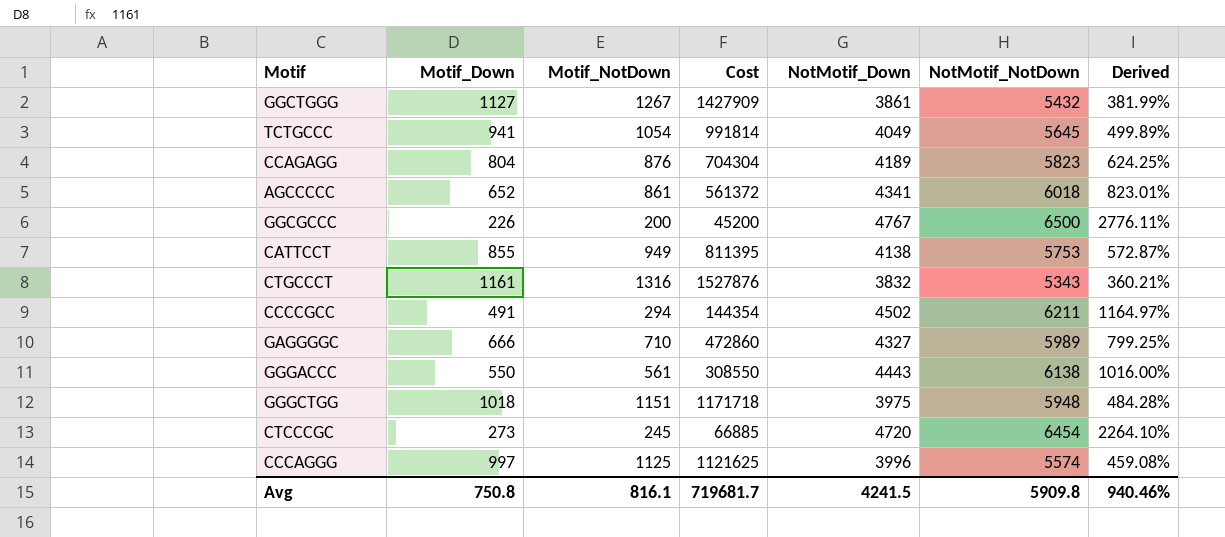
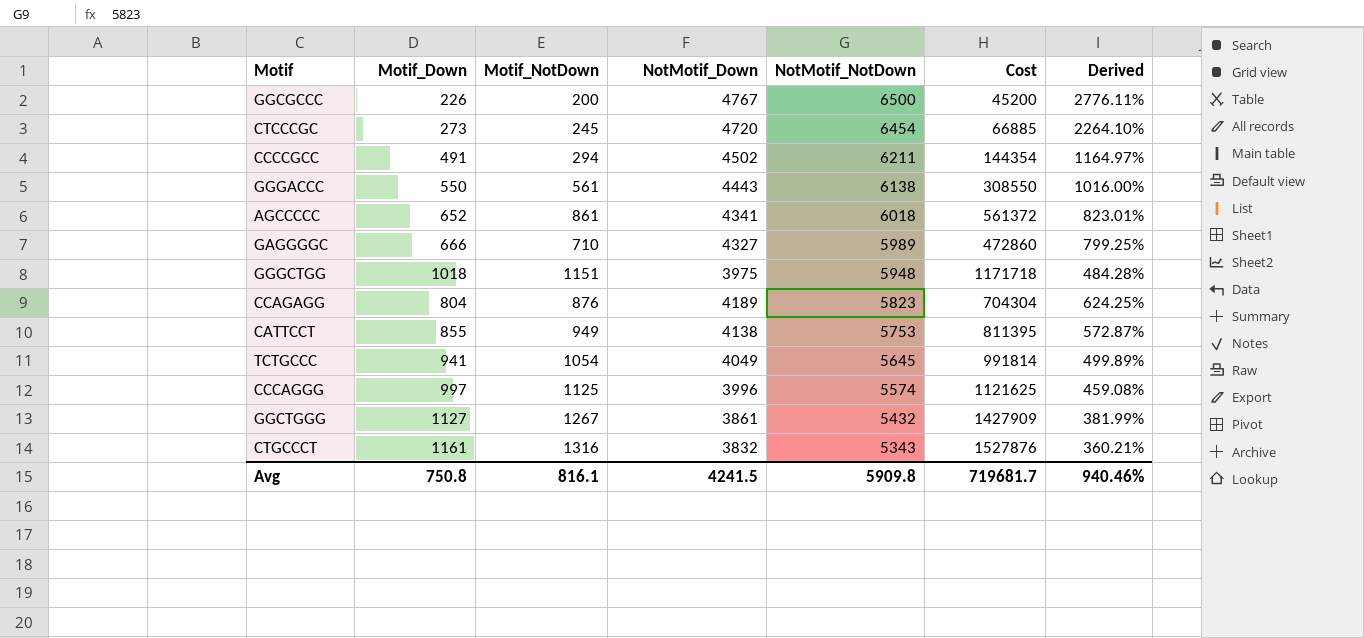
row order: none -> NotMotif_NotDown descending
column Cost | position: 4 -> 6

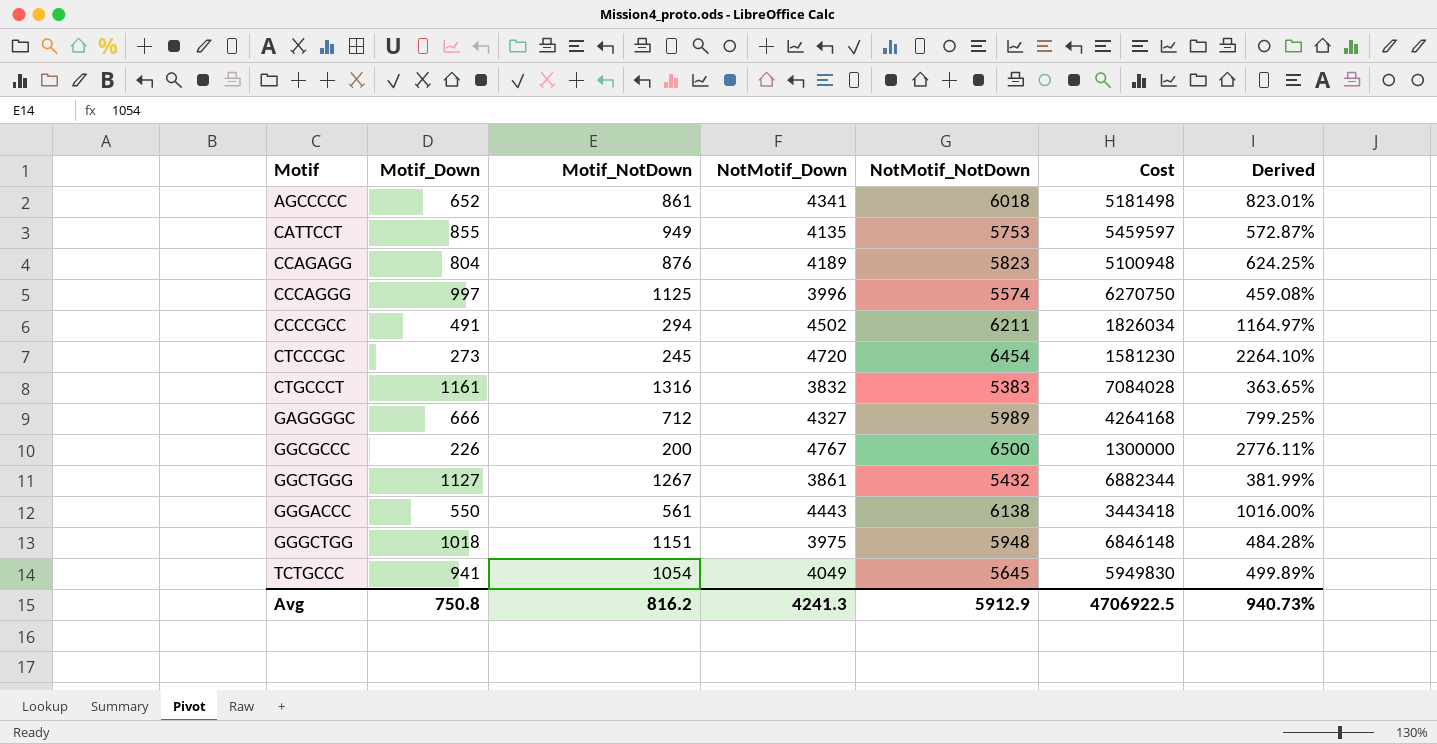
row order: NotMotif_NotDown descending -> Motif ascending
column Cost | formula: [Motif_Down] * [Motif_NotDown] -> [Motif_NotDown] * [NotMotif_NotDown]
CATTCCT | NotMotif_Down: 4138 -> 4135
CTGCCCT | NotMotif_NotDown: 5343 -> 5383
CTGCCCT | Derived: 360.21% -> 363.65%
GAGGGGC | Motif_NotDown: 710 -> 712
Avg | Motif_NotDown: 816.1 -> 816.2
Avg | NotMotif_Down: 4241.5 -> 4241.3
Avg | NotMotif_NotDown: 5909.8 -> 5912.9
Avg | Cost: 719681.7 -> 4706922.5
Avg | Derived: 940.46% -> 940.73%

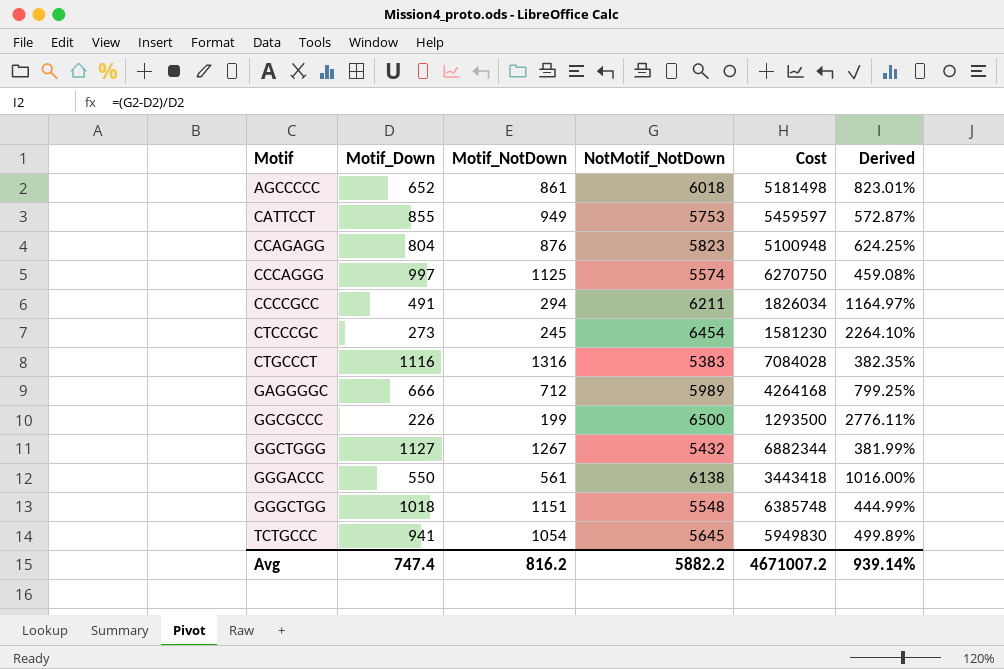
column NotMotif_Down | position: 4 -> none
CTGCCCT | Motif_Down: 1161 -> 1116
CTGCCCT | Derived: 363.65% -> 382.35%
GGCGCCC | Motif_NotDown: 200 -> 199
GGCGCCC | Cost: 1300000 -> 1293500
GGGCTGG | NotMotif_NotDown: 5948 -> 5548
GGGCTGG | Cost: 6846148 -> 6385748
GGGCTGG | Derived: 484.28% -> 444.99%
Avg | Motif_Down: 750.8 -> 747.4
Avg | NotMotif_NotDown: 5912.9 -> 5882.2
Avg | Cost: 4706922.5 -> 4671007.2
Avg | Derived: 940.73% -> 939.14%

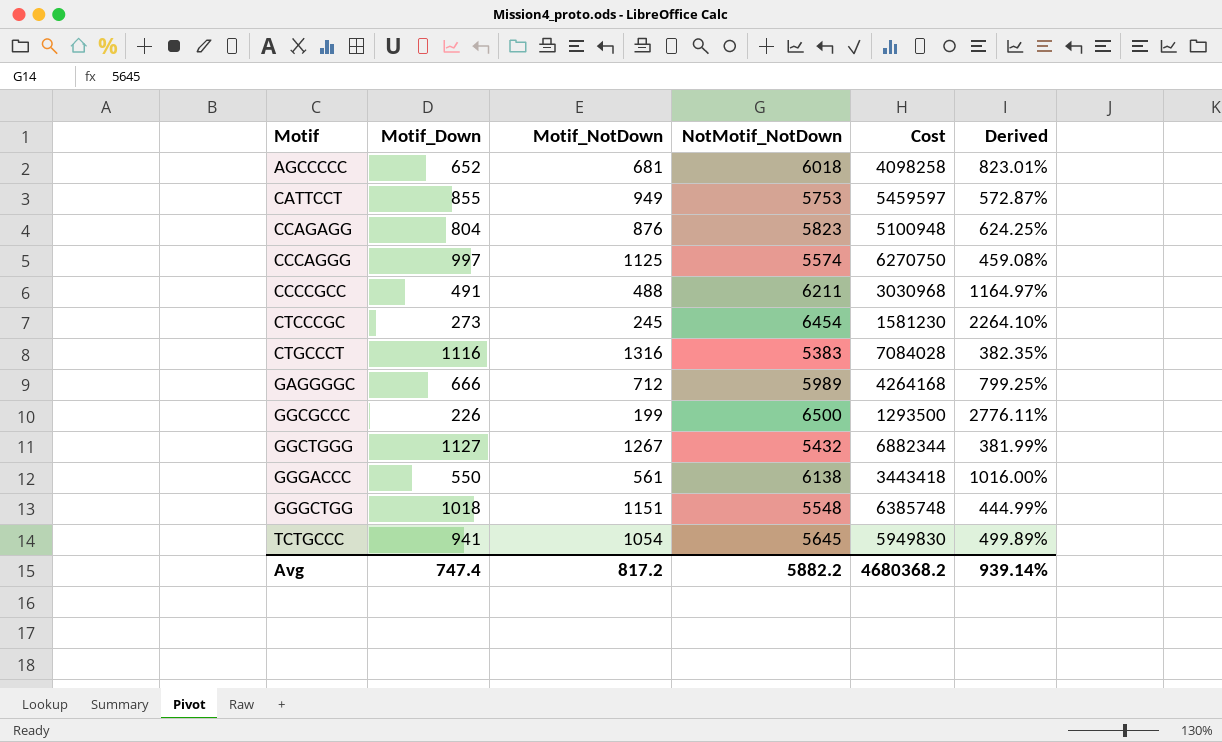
AGCCCCC | Motif_NotDown: 861 -> 681
AGCCCCC | Cost: 5181498 -> 4098258
CCCCGCC | Motif_NotDown: 294 -> 488
CCCCGCC | Cost: 1826034 -> 3030968
Avg | Motif_NotDown: 816.2 -> 817.2
Avg | Cost: 4671007.2 -> 4680368.2

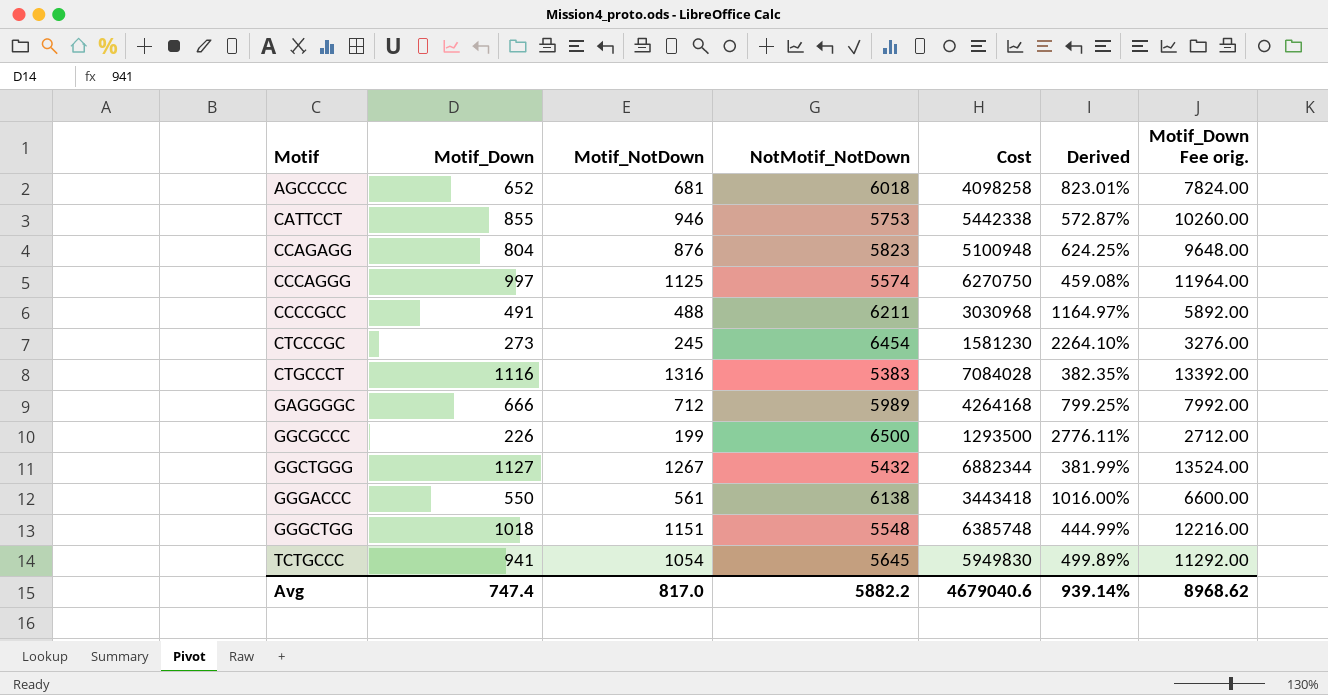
column Motif_Down Fee orig. | formula: none -> [Motif_Down] * 12
CATTCCT | Motif_NotDown: 949 -> 946
CATTCCT | Cost: 5459597 -> 5442338
Avg | Motif_NotDown: 817.2 -> 817.0
Avg | Cost: 4680368.2 -> 4679040.6

